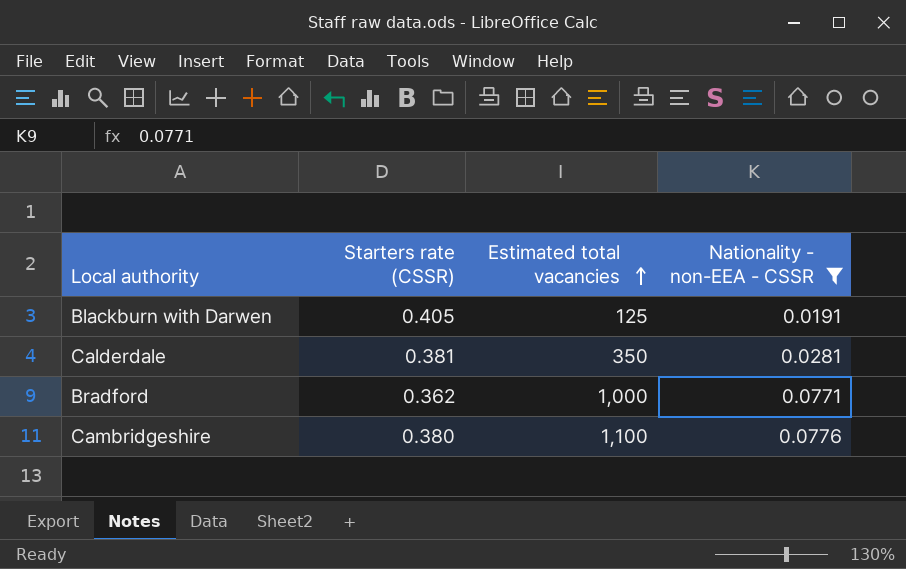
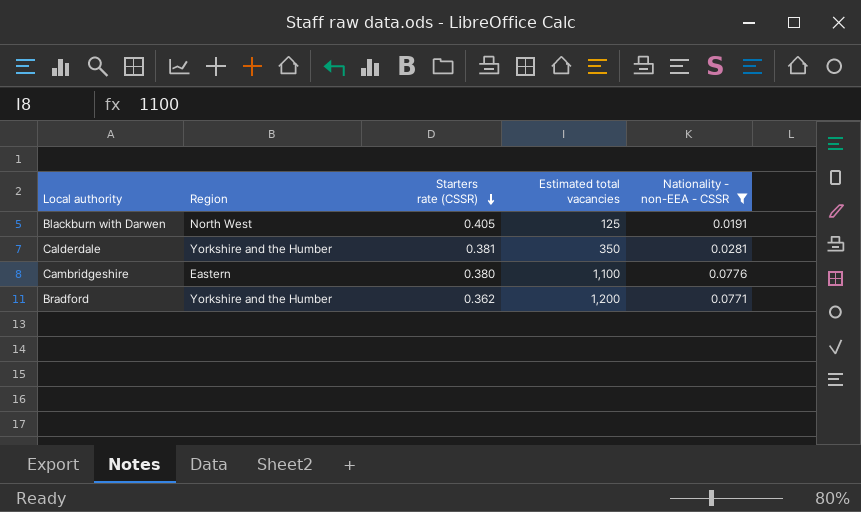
row order: Estimated total vacancies ascending -> Starters rate (CSSR) descending
column Region | position: none -> 2
Bradford | Estimated total vacancies: 1,000 -> 1,200

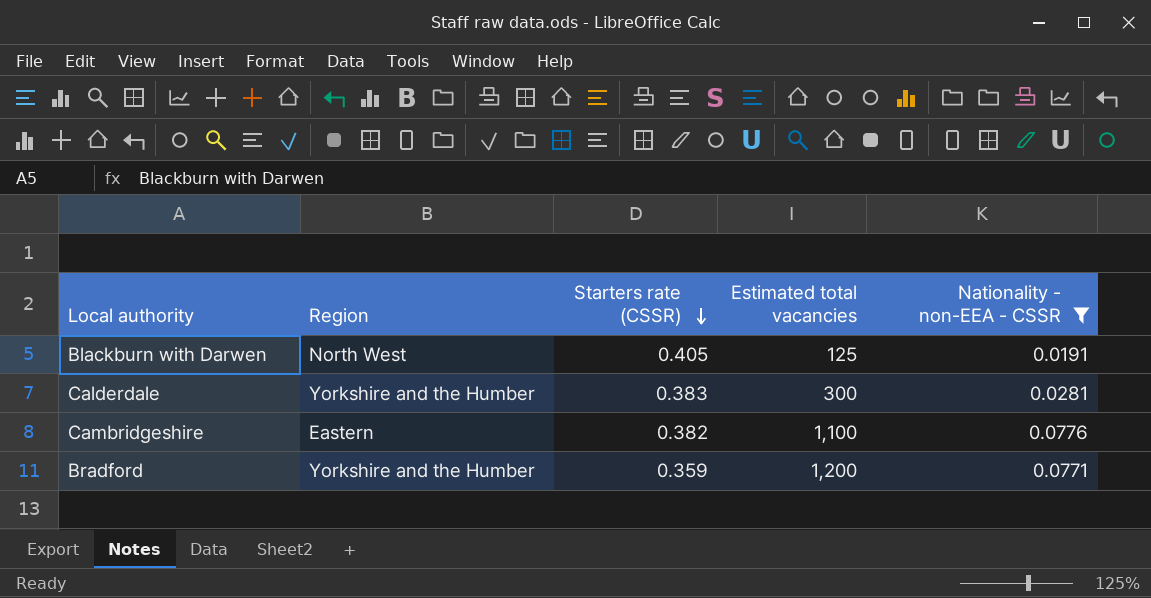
Calderdale | Starters rate (CSSR): 0.381 -> 0.383
Calderdale | Estimated total vacancies: 350 -> 300
Cambridgeshire | Starters rate (CSSR): 0.380 -> 0.382
Bradford | Starters rate (CSSR): 0.362 -> 0.359

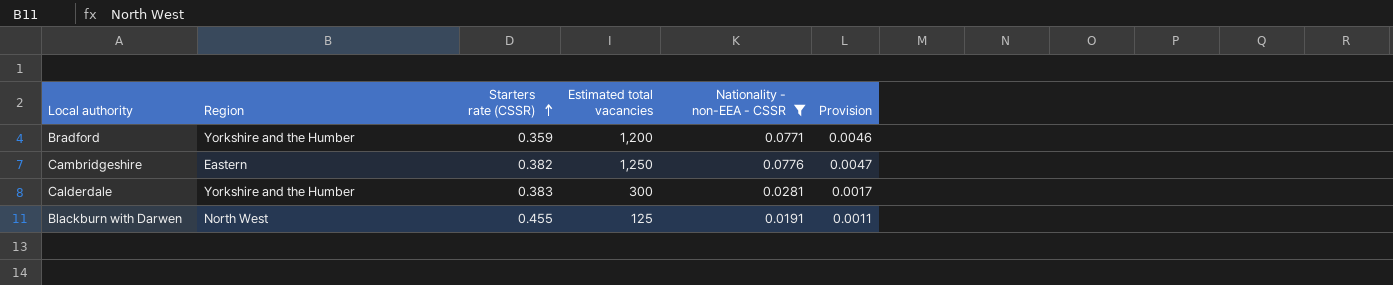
row order: Starters rate (CSSR) descending -> Starters rate (CSSR) ascending
column Provision | formula: none -> [Nationality - non-EEA - CSSR] * 0.06
Cambridgeshire | Estimated total vacancies: 1,100 -> 1,250
Blackburn with Darwen | Starters rate (CSSR): 0.405 -> 0.455

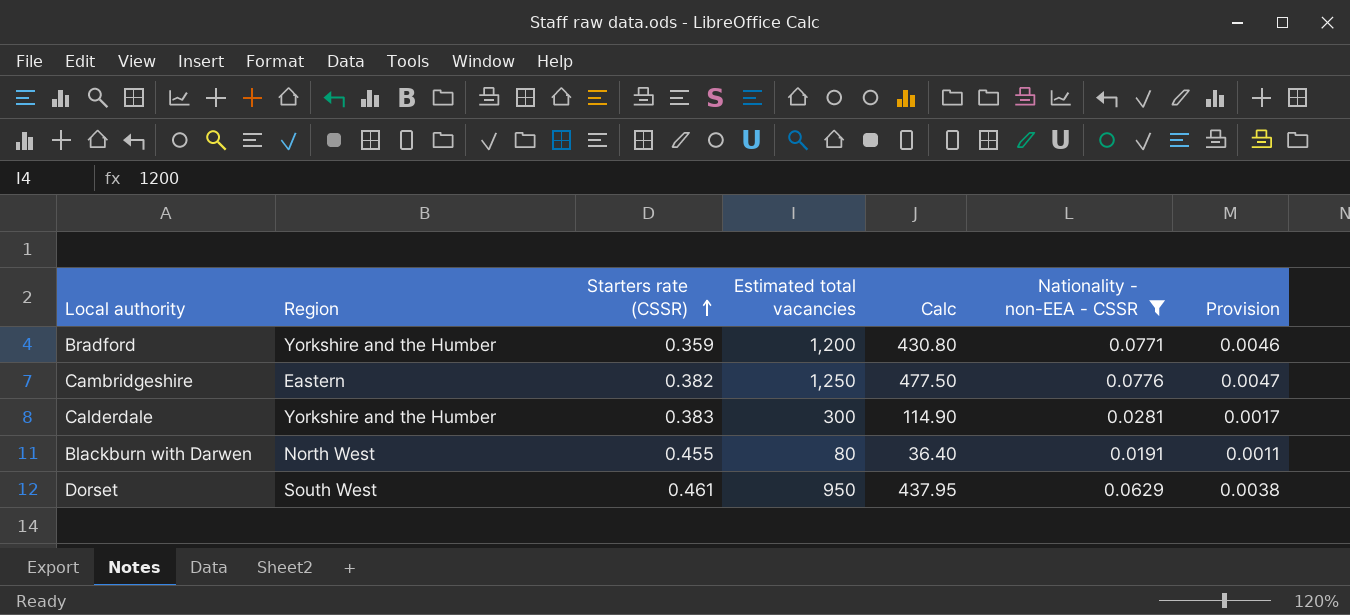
column Calc | formula: none -> [Starters rate (CSSR)] * [Estimated total vacancies]
Blackburn with Darwen | Estimated total vacancies: 125 -> 80
row Dorset: none -> South West | 0.461 | 950 | 437.95 | 0.0629 | 0.0038

